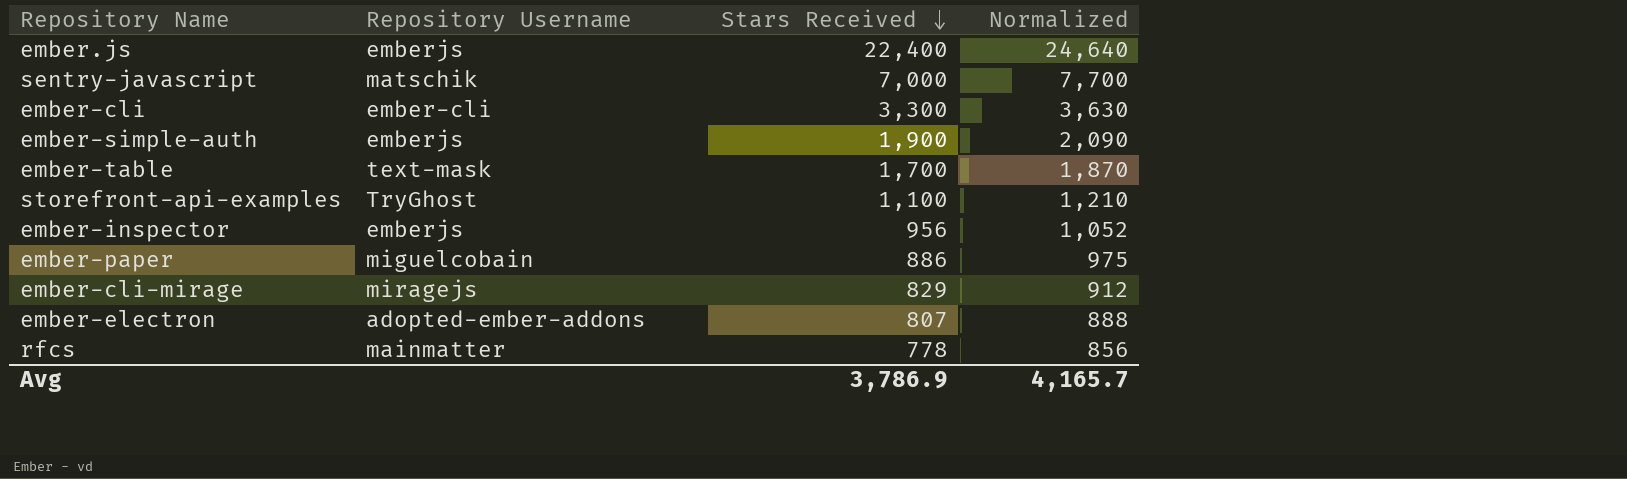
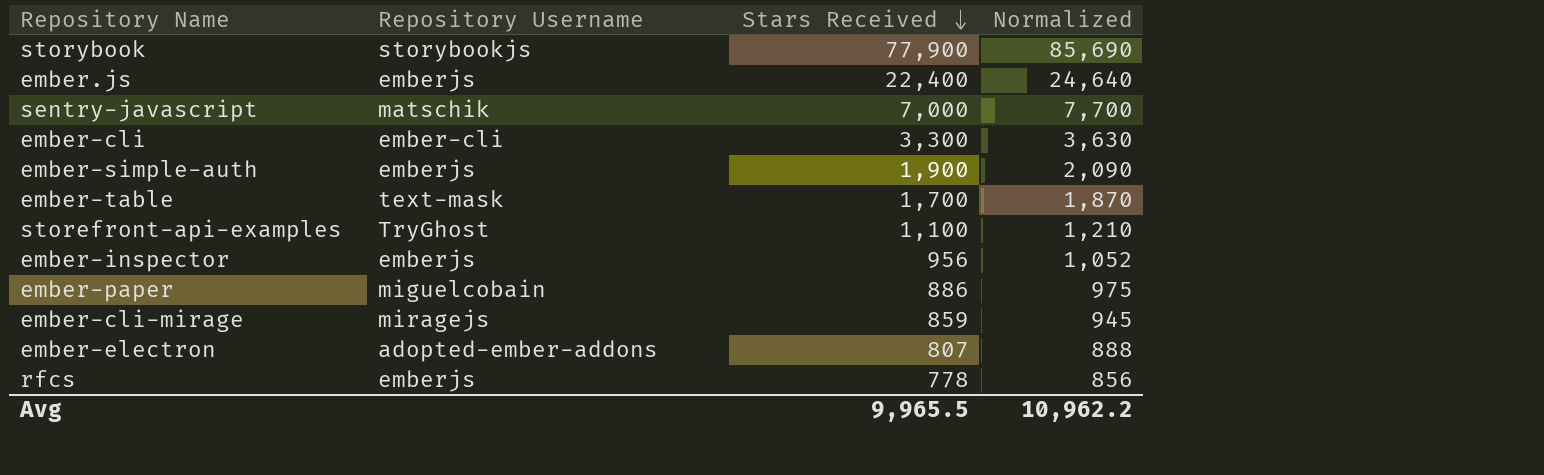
row storybook: none -> storybookjs | 77,900 | 85,690
ember-cli-mirage | Stars Received: 829 -> 859
ember-cli-mirage | Normalized: 912 -> 945
rfcs | Repository Username: mainmatter -> emberjs
Avg | Stars Received: 3,786.9 -> 9,965.5
Avg | Normalized: 4,165.7 -> 10,962.2

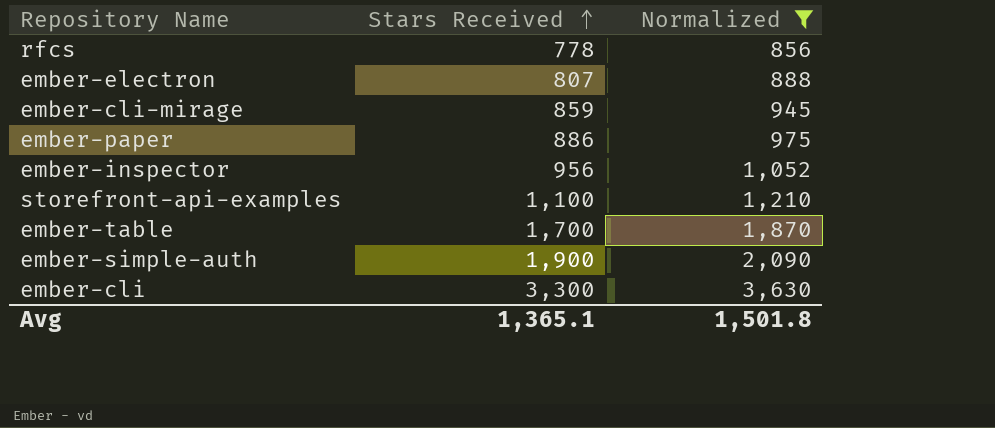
filter: none -> Normalized <= 3,630
row order: Stars Received descending -> Stars Received ascending
column Repository Username | position: 2 -> none
Avg | Stars Received: 9,965.5 -> 1,365.1
Avg | Normalized: 10,962.2 -> 1,501.8

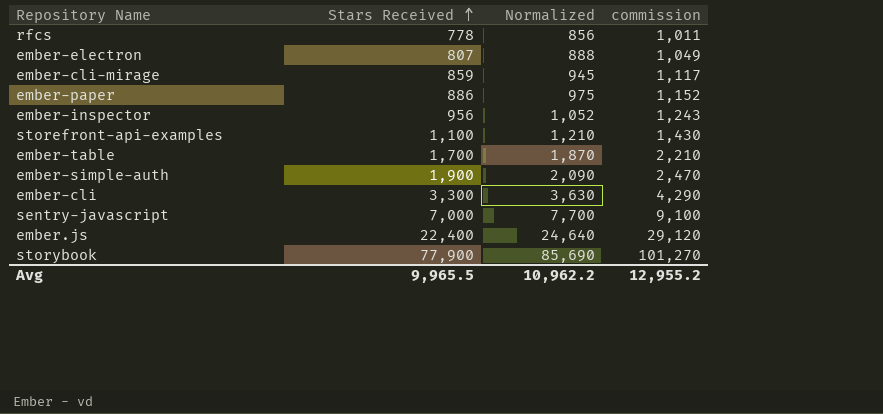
filter: Normalized <= 3,630 -> none
column commission | formula: none -> [Stars Received] * 1.3
Avg | Stars Received: 1,365.1 -> 9,965.5
Avg | Normalized: 1,501.8 -> 10,962.2

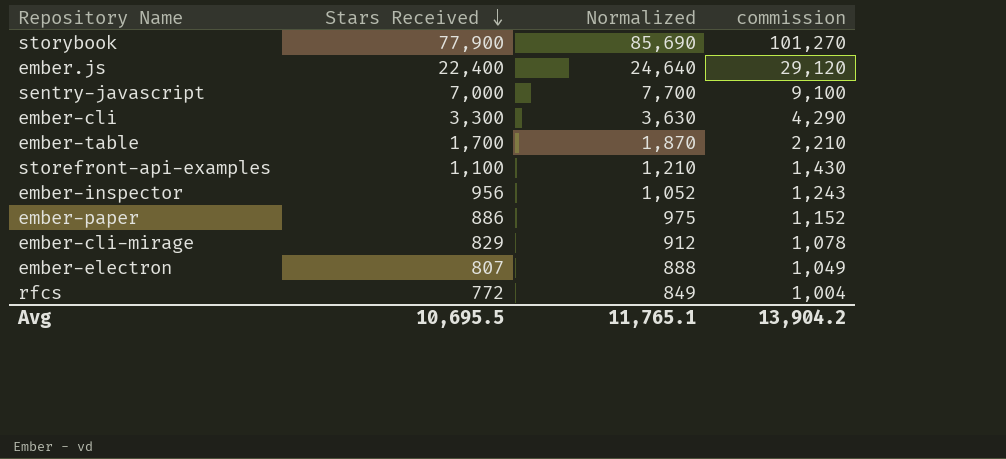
row order: Stars Received ascending -> Stars Received descending
row ember-simple-auth: 1,900 | 2,090 | 2,470 -> none
ember-cli-mirage | Stars Received: 859 -> 829
ember-cli-mirage | Normalized: 945 -> 912
ember-cli-mirage | commission: 1,117 -> 1,078
rfcs | Stars Received: 778 -> 772
rfcs | Normalized: 856 -> 849
rfcs | commission: 1,011 -> 1,004
Avg | Stars Received: 9,965.5 -> 10,695.5
Avg | Normalized: 10,962.2 -> 11,765.1
Avg | commission: 12,955.2 -> 13,904.2

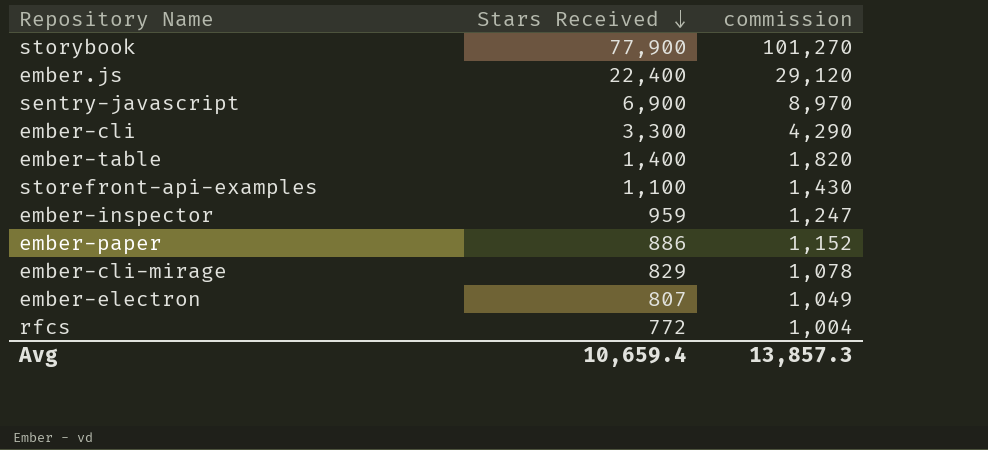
column Normalized | formula: [Stars Received] * 1.1 -> none
sentry-javascript | Stars Received: 7,000 -> 6,900
sentry-javascript | commission: 9,100 -> 8,970
ember-table | Stars Received: 1,700 -> 1,400
ember-table | commission: 2,210 -> 1,820
ember-inspector | Stars Received: 956 -> 959
ember-inspector | commission: 1,243 -> 1,247
Avg | Stars Received: 10,695.5 -> 10,659.4
Avg | commission: 13,904.2 -> 13,857.3

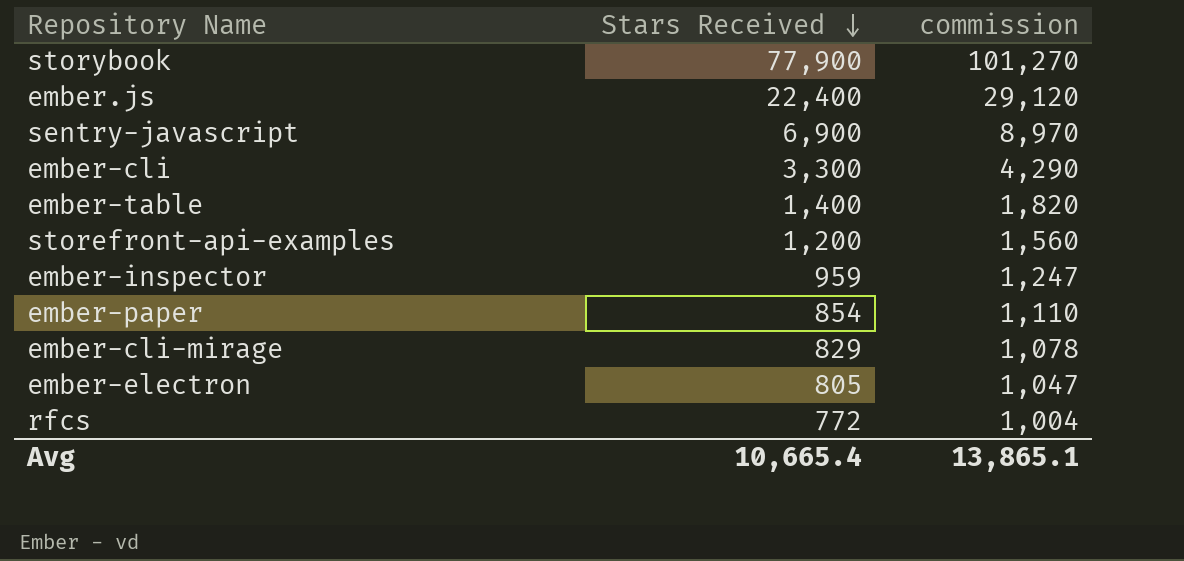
storefront-api-examples | Stars Received: 1,100 -> 1,200
storefront-api-examples | commission: 1,430 -> 1,560
ember-paper | Stars Received: 886 -> 854
ember-paper | commission: 1,152 -> 1,110
ember-electron | Stars Received: 807 -> 805
ember-electron | commission: 1,049 -> 1,047
Avg | Stars Received: 10,659.4 -> 10,665.4
Avg | commission: 13,857.3 -> 13,865.1

